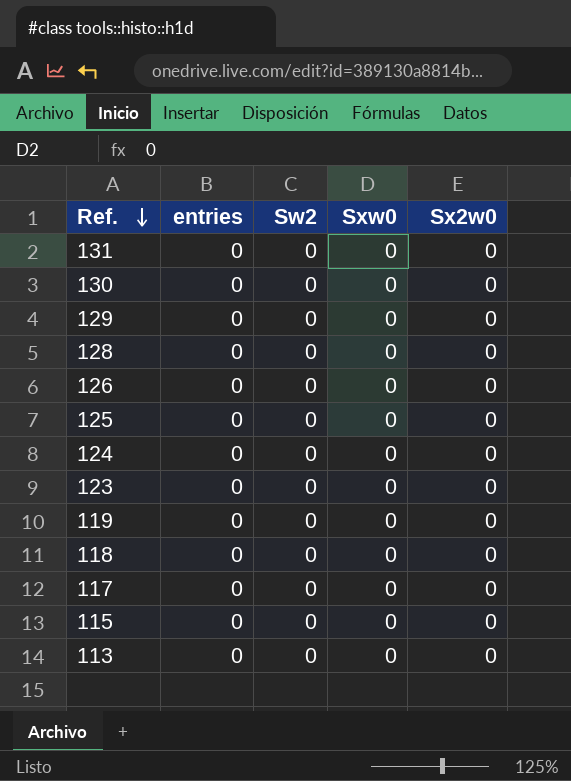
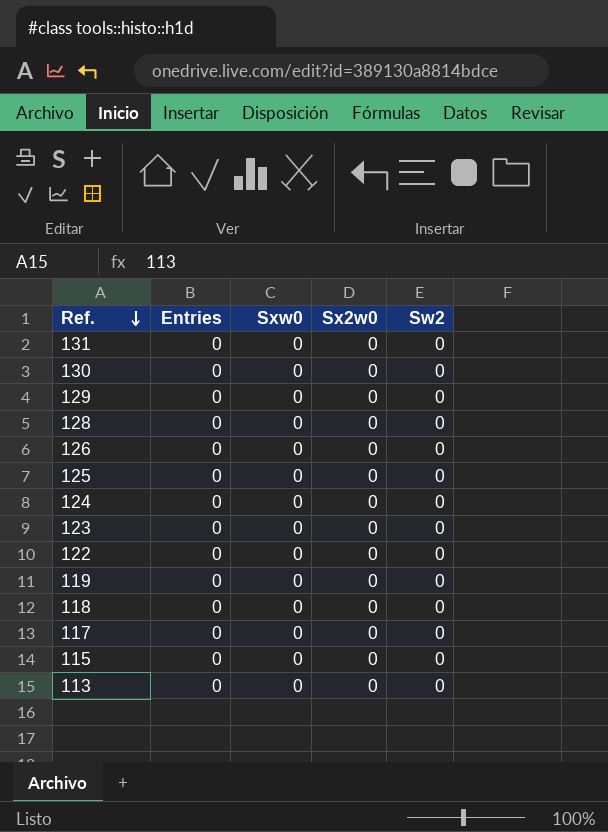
column name: entries -> Entries
column Sw2 | position: 3 -> 5
row 122: none -> 0 | 0 | 0 | 0

